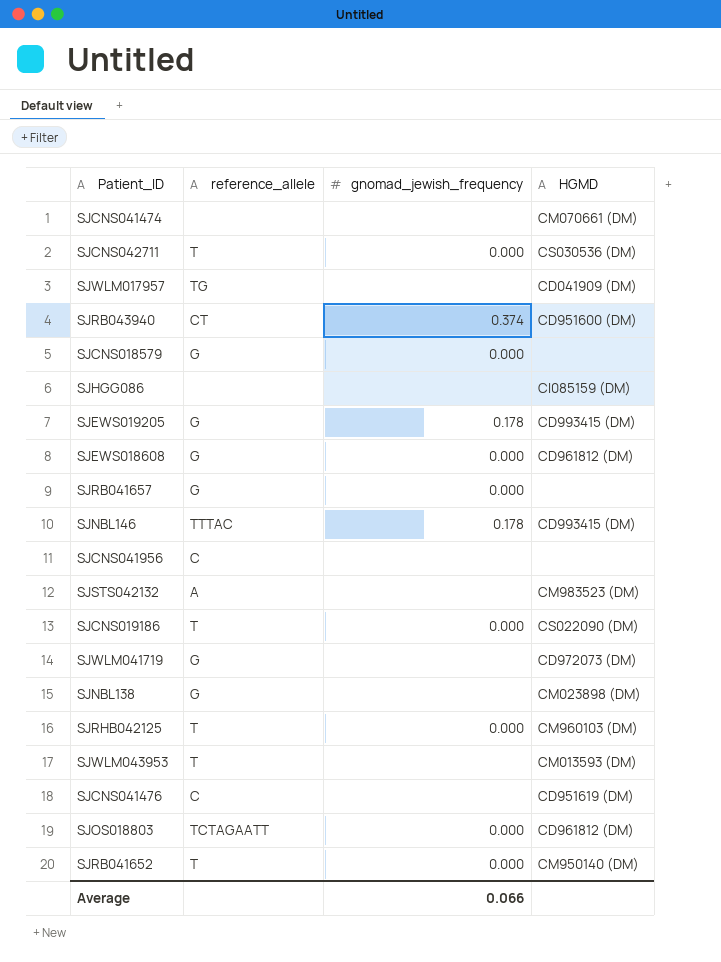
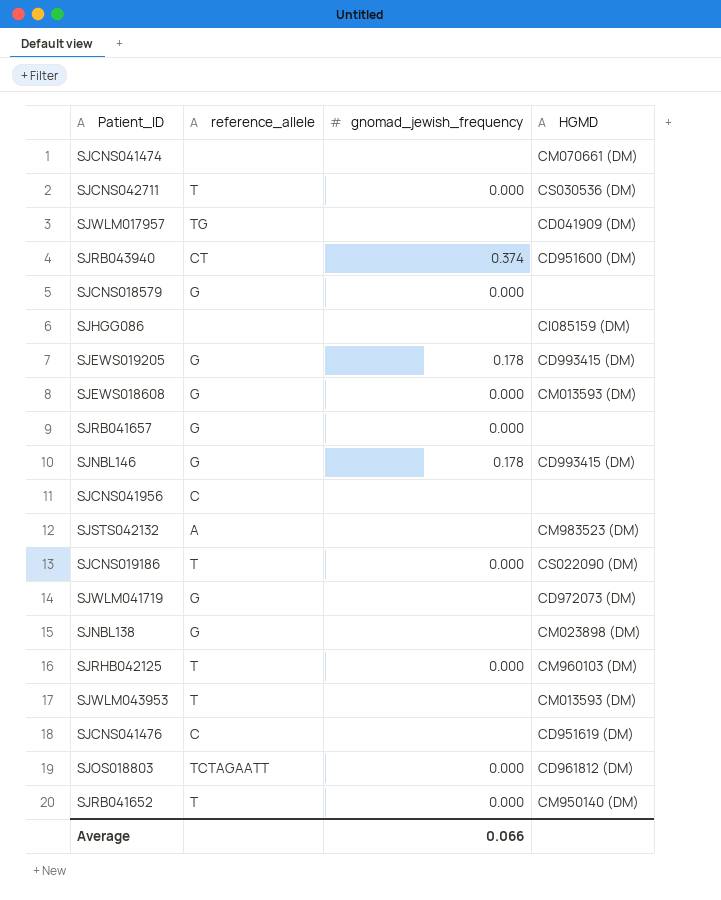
SJEWS018608 | HGMD: CD961812 (DM) -> CM013593 (DM)
SJNBL146 | reference_allele: TTTAC -> G

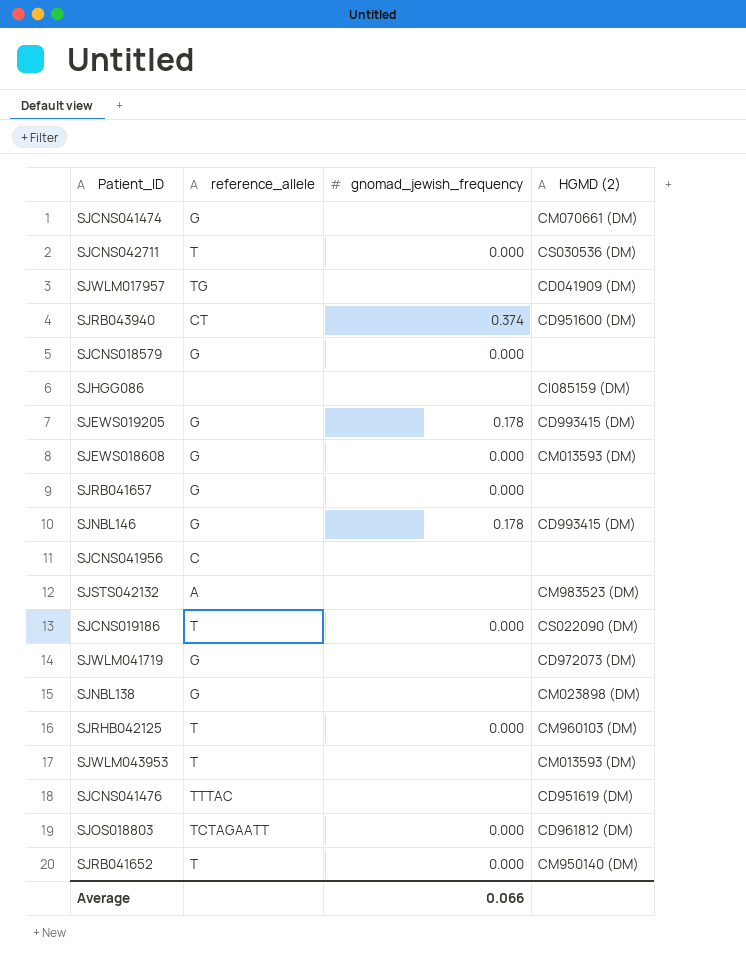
column name: HGMD -> HGMD (2)
SJCNS041474 | reference_allele: none -> G
SJCNS041476 | reference_allele: C -> TTTAC

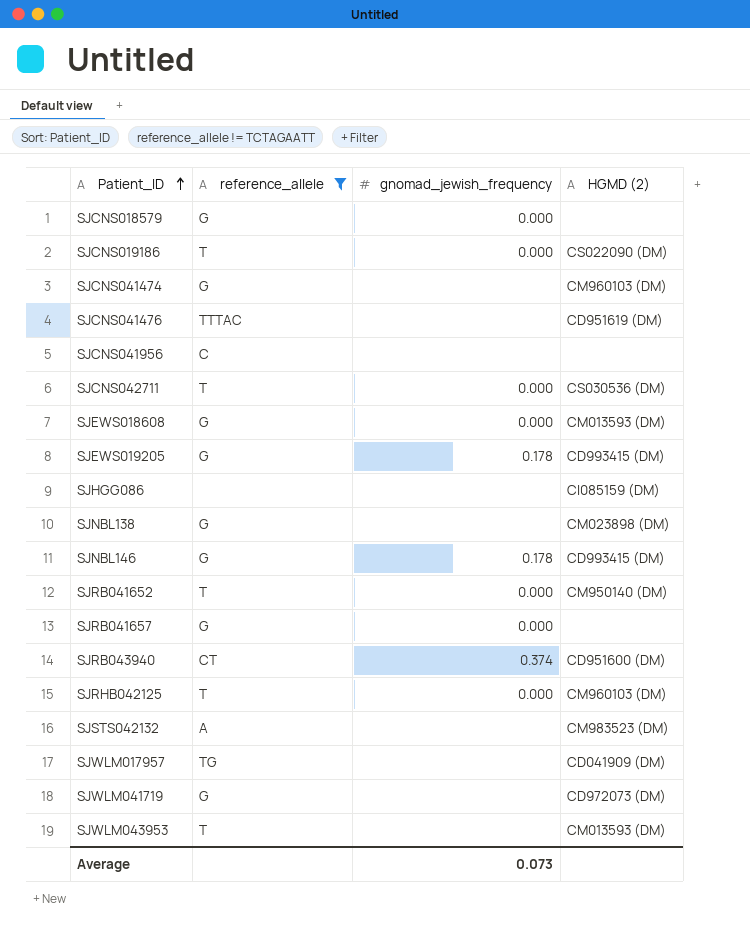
filter: none -> reference_allele != TCTAGAATT
row order: none -> Patient_ID ascending
SJCNS041474 | HGMD (2): CM070661 (DM) -> CM960103 (DM)
Average | gnomad_jewish_frequency: 0.066 -> 0.073

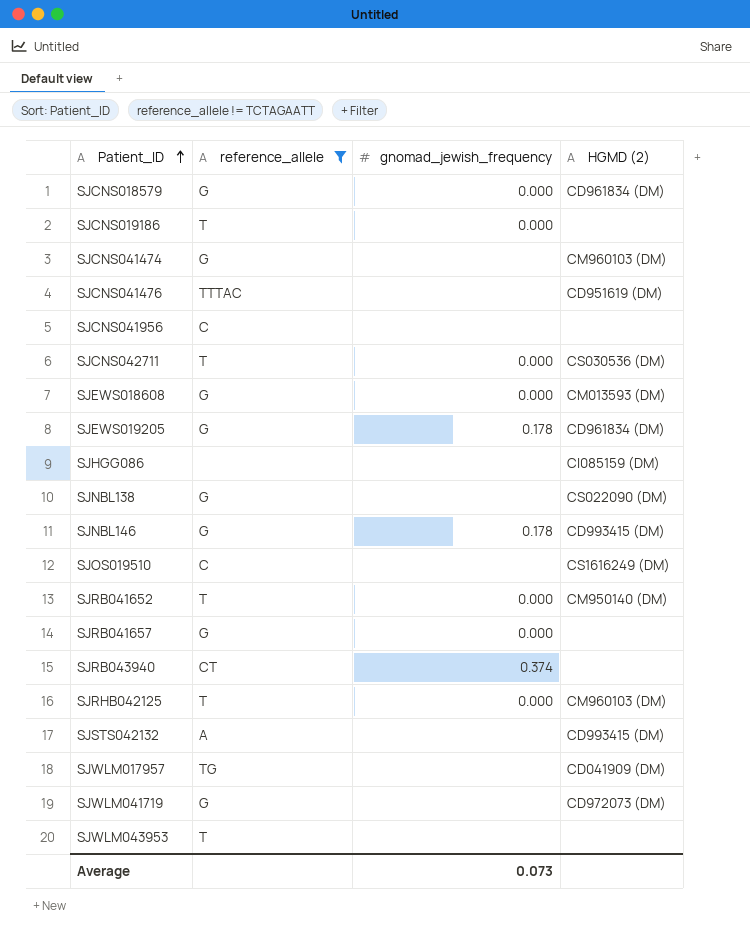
SJCNS018579 | HGMD (2): none -> CD961834 (DM)
SJCNS019186 | HGMD (2): CS022090 (DM) -> none
SJEWS019205 | HGMD (2): CD993415 (DM) -> CD961834 (DM)
SJNBL138 | HGMD (2): CM023898 (DM) -> CS022090 (DM)
row SJOS019510: none -> C | none | CS1616249 (DM)
SJRB043940 | HGMD (2): CD951600 (DM) -> none
SJSTS042132 | HGMD (2): CM983523 (DM) -> CD993415 (DM)
SJWLM043953 | HGMD (2): CM013593 (DM) -> none

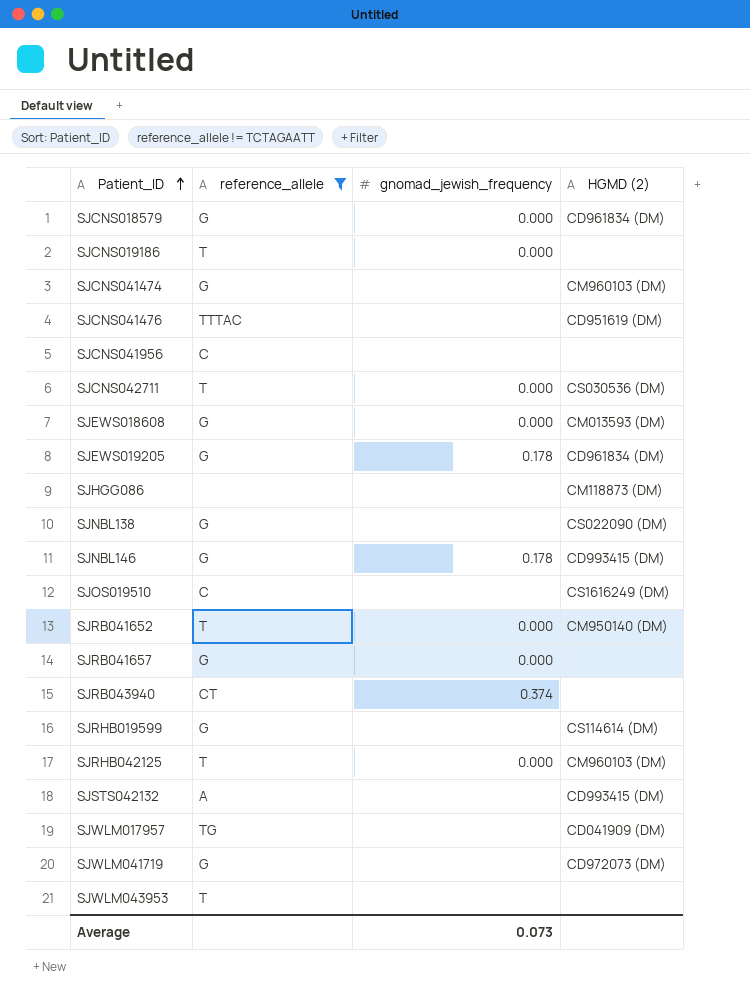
SJHGG086 | HGMD (2): CI085159 (DM) -> CM118873 (DM)
row SJRHB019599: none -> G | none | CS114614 (DM)

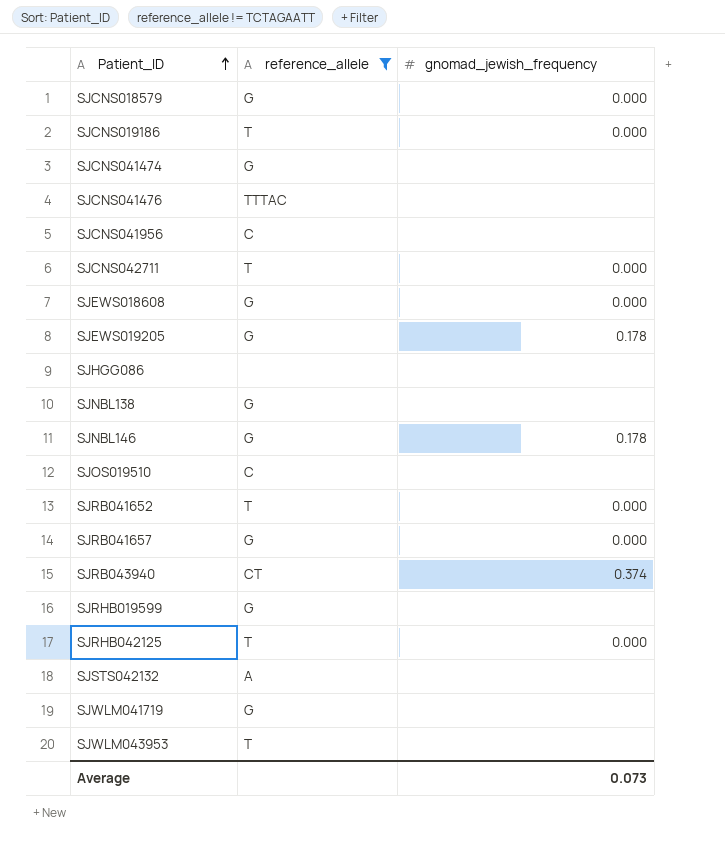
column HGMD (2) | position: 4 -> none
row SJWLM017957: TG | none | CD041909 (DM) -> none

